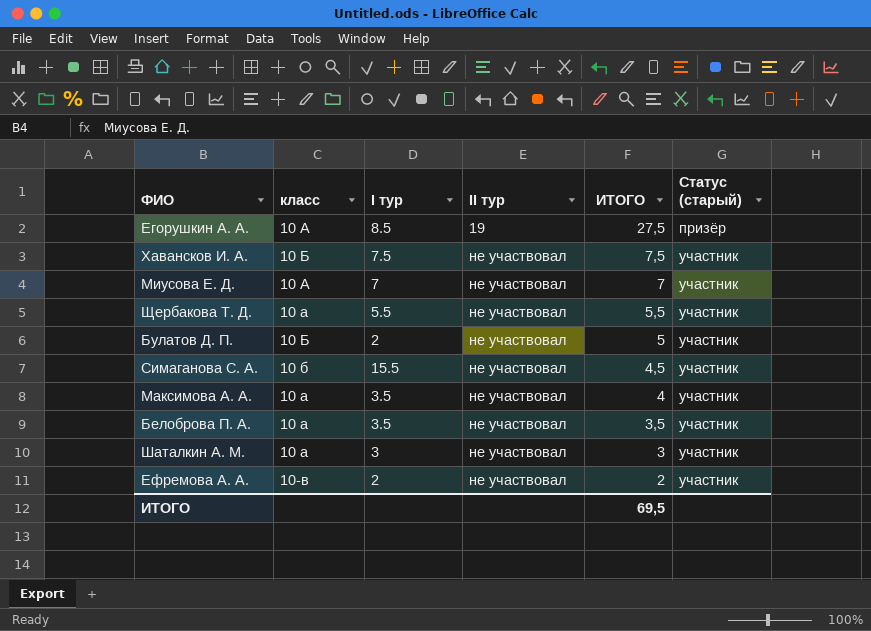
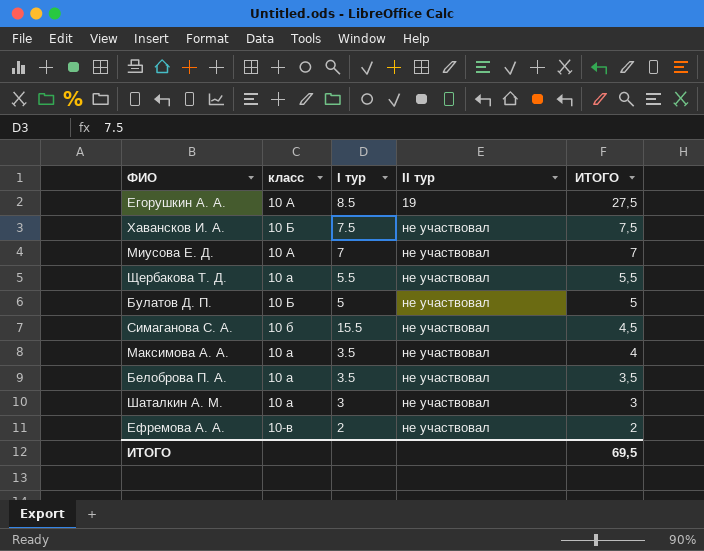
column Статус (старый) | position: 6 -> none
Булатов Д. П. | I тур: 2 -> 5

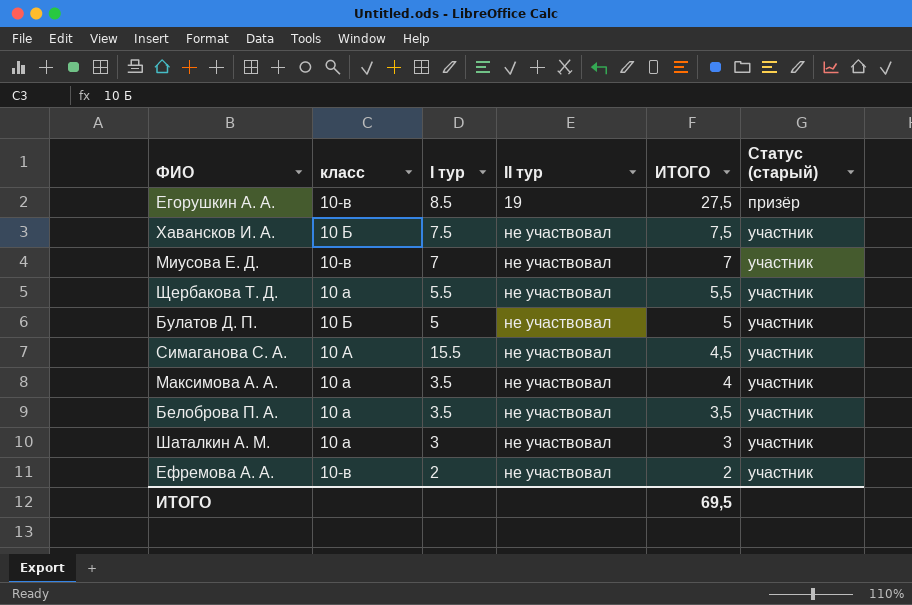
column Статус (старый) | position: none -> 6
Егорушкин А. А. | класс: 10 А -> 10-в
Миусова Е. Д. | класс: 10 А -> 10-в
Симаганова С. А. | класс: 10 б -> 10 А

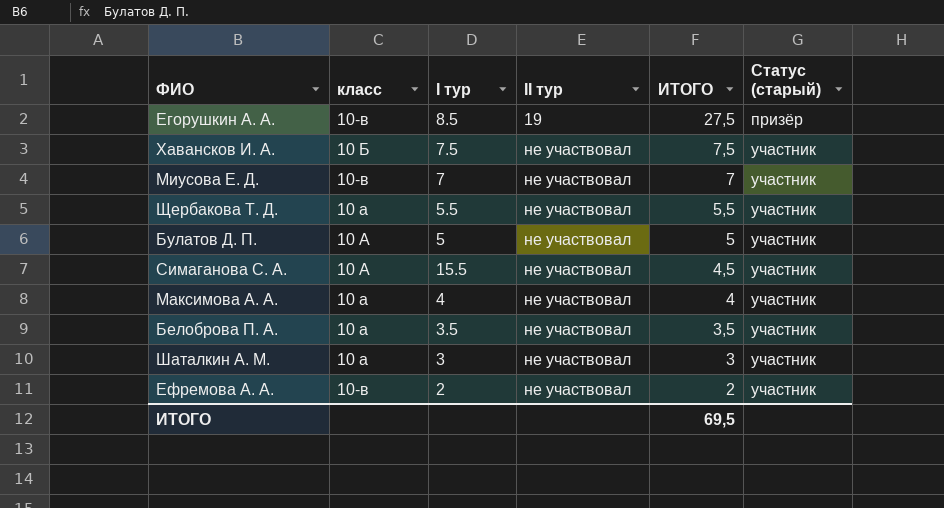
Булатов Д. П. | класс: 10 Б -> 10 А
Максимова А. А. | I тур: 3.5 -> 4

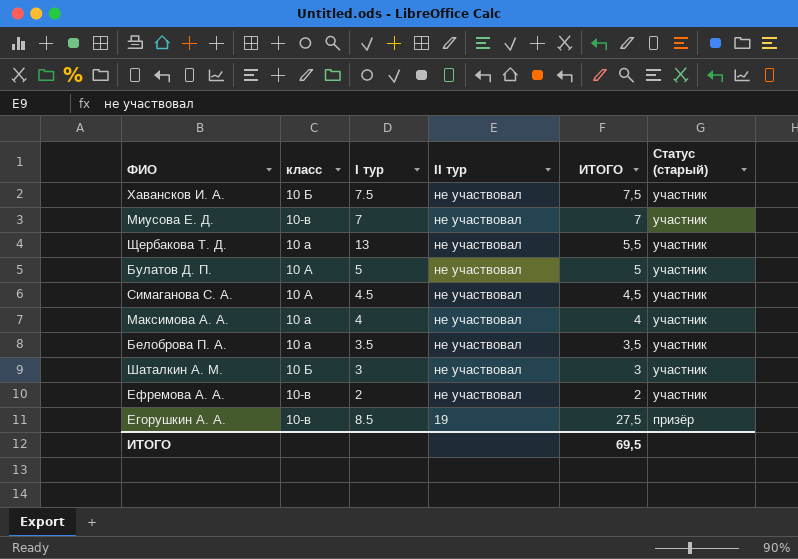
row order: II тур ascending -> II тур descending
Щербакова Т. Д. | I тур: 5.5 -> 13
Симаганова С. А. | I тур: 15.5 -> 4.5
Шаталкин А. М. | класс: 10 а -> 10 Б

